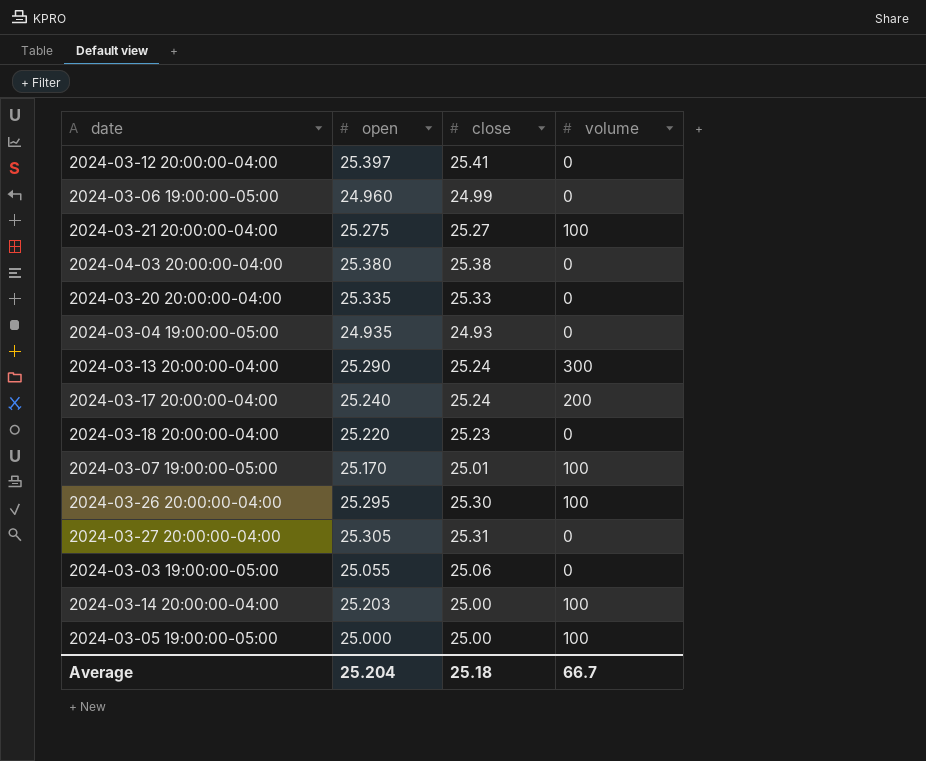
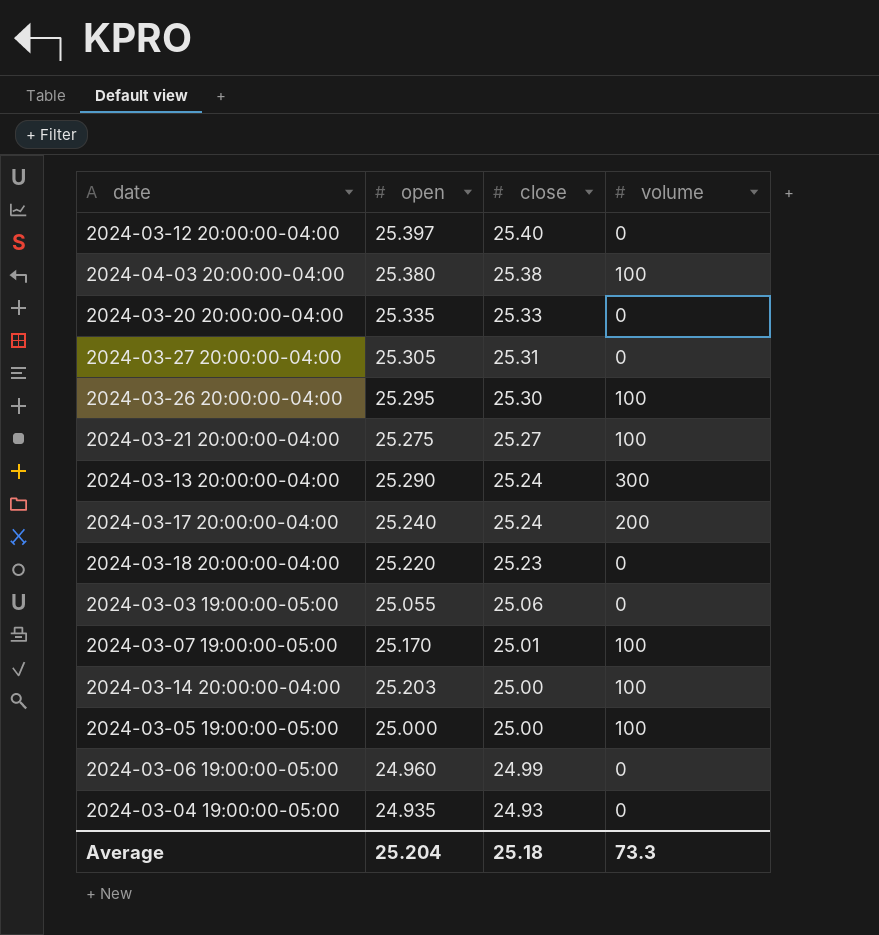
row order: none -> close descending
2024-03-12 20:00:00-04:00 | close: 25.41 -> 25.40
2024-04-03 20:00:00-04:00 | volume: 0 -> 100
Average | volume: 66.7 -> 73.3

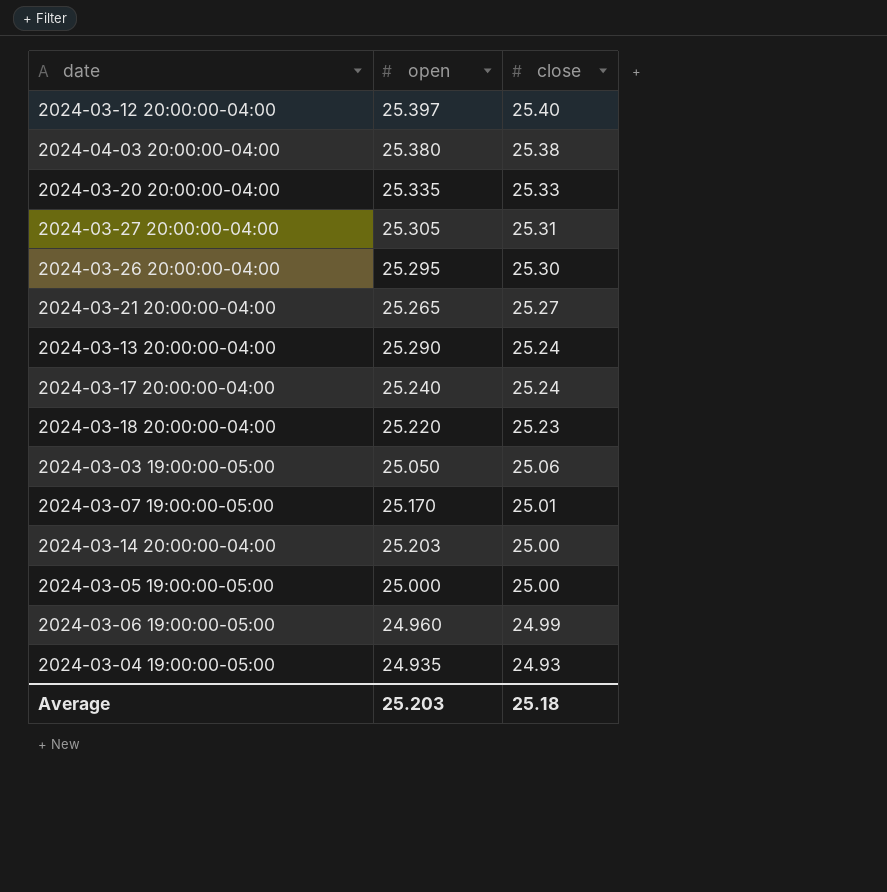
column volume | position: 4 -> none
2024-03-21 20:00:00-04:00 | open: 25.275 -> 25.265
2024-03-03 19:00:00-05:00 | open: 25.055 -> 25.050
Average | open: 25.204 -> 25.203

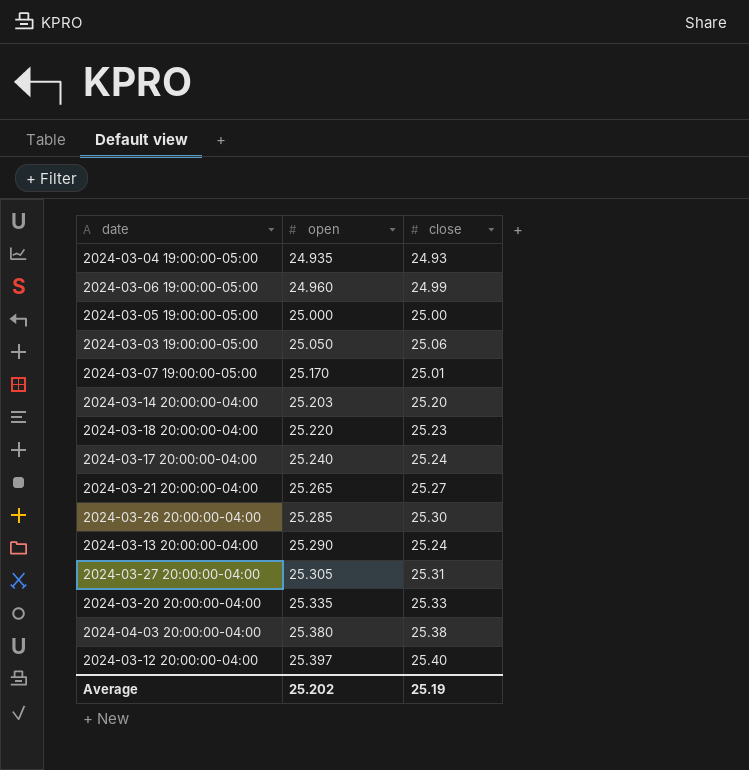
row order: close descending -> open ascending
2024-03-14 20:00:00-04:00 | close: 25.00 -> 25.20
2024-03-26 20:00:00-04:00 | open: 25.295 -> 25.285
Average | open: 25.203 -> 25.202
Average | close: 25.18 -> 25.19

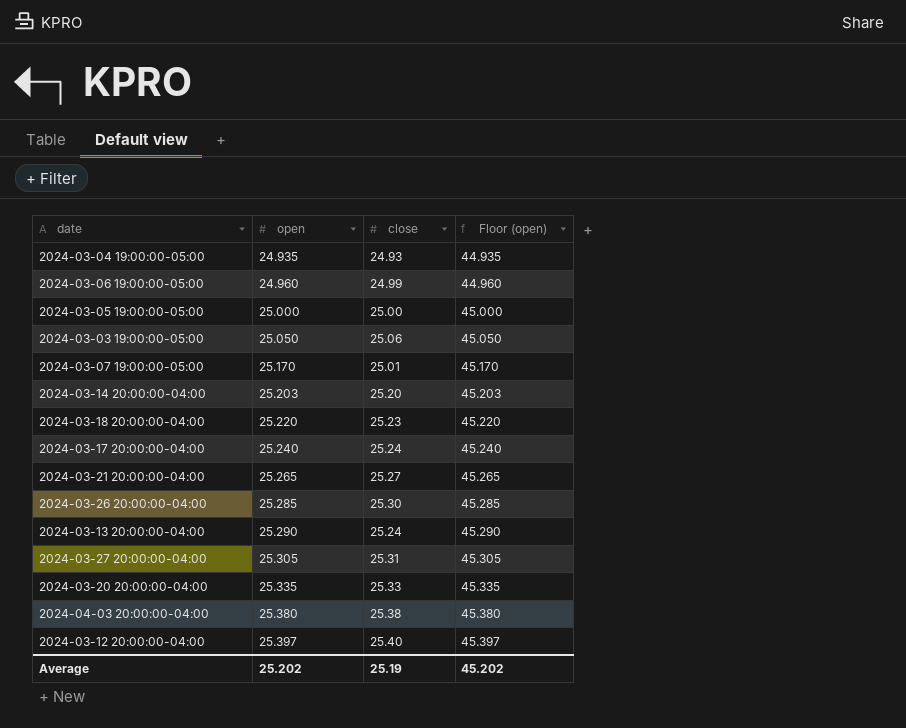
column Floor (open) | formula: none -> [open] + 20

